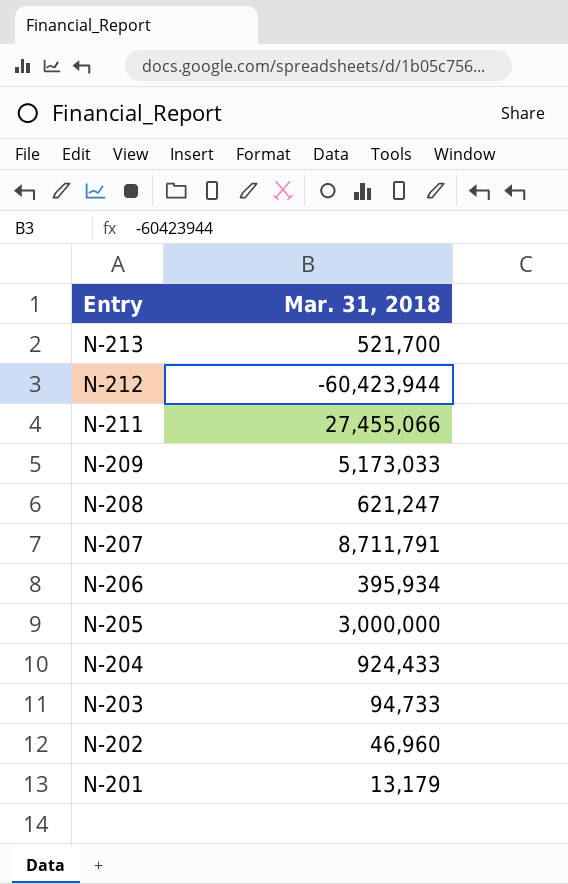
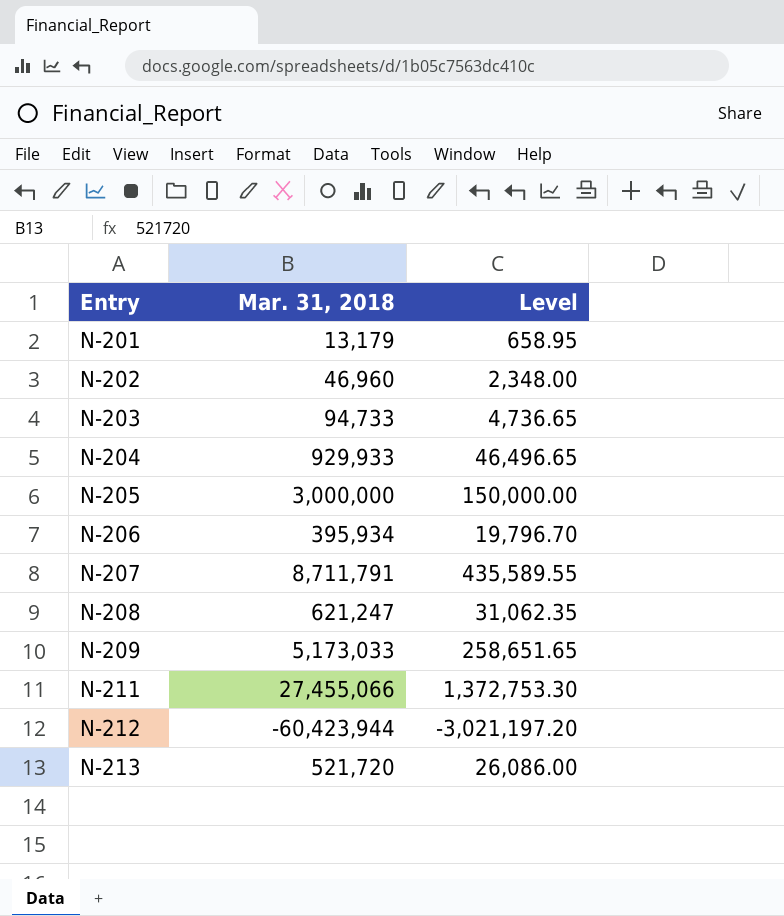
row order: Entry descending -> Entry ascending
column Level | formula: none -> [Mar. 31, 2018] * 0.05
N-204 | Mar. 31, 2018: 924,433 -> 929,933
N-213 | Mar. 31, 2018: 521,700 -> 521,720

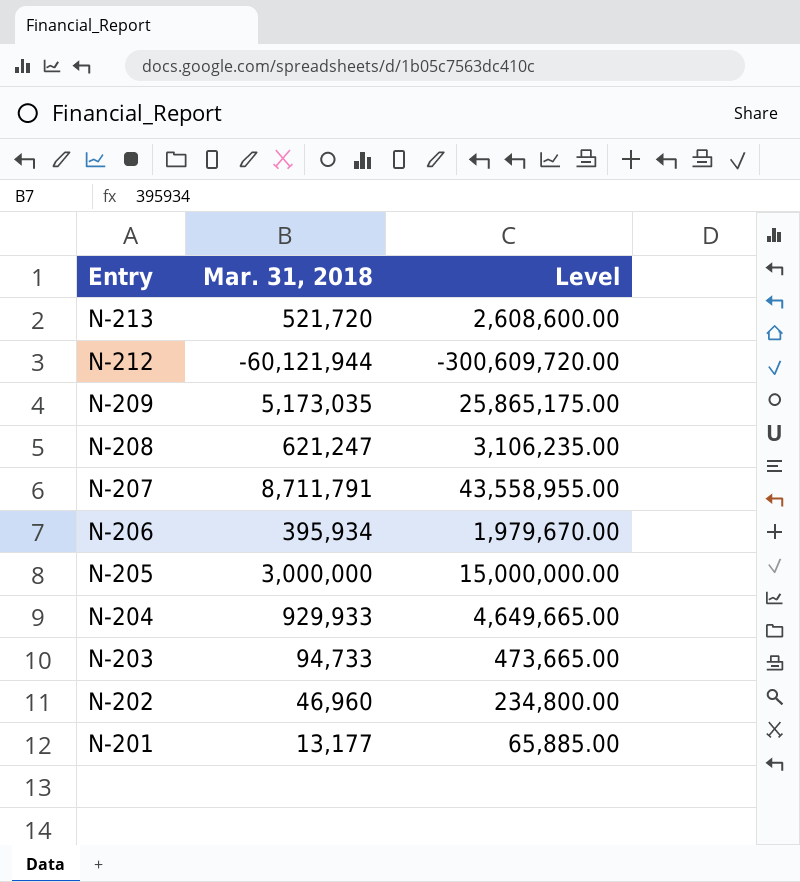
row order: Entry ascending -> Entry descending
column Level | formula: [Mar. 31, 2018] * 0.05 -> [Mar. 31, 2018] * 5
row N-211: 27,455,066 | 1,372,753.30 -> none
N-212 | Mar. 31, 2018: -60,423,944 -> -60,121,944
N-209 | Mar. 31, 2018: 5,173,033 -> 5,173,035
N-201 | Mar. 31, 2018: 13,179 -> 13,177

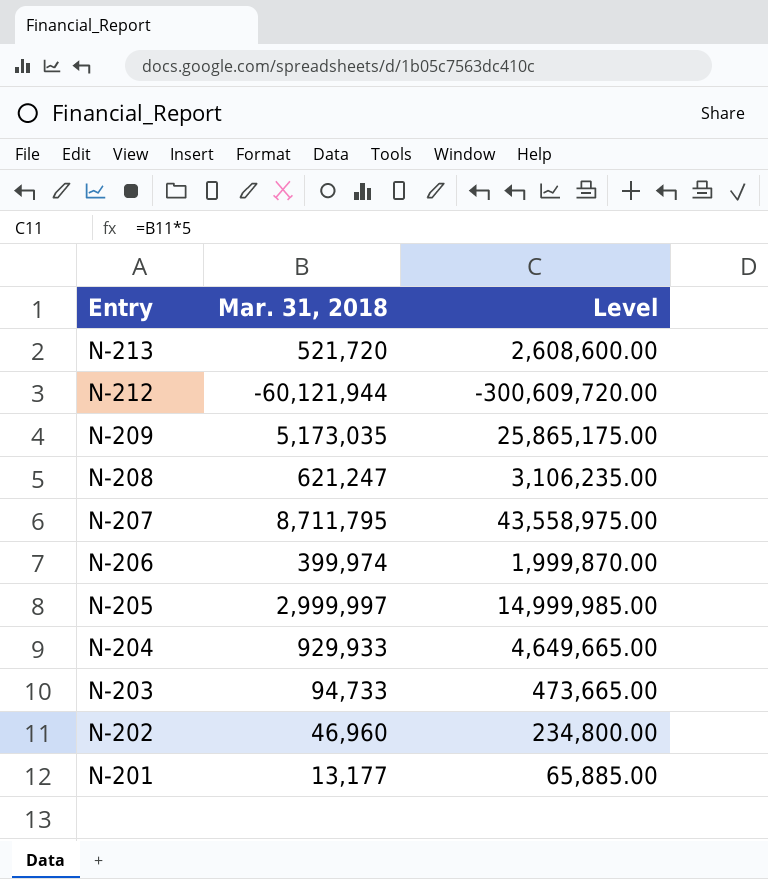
N-207 | Mar. 31, 2018: 8,711,791 -> 8,711,795
N-207 | Level: 43,558,955.00 -> 43,558,975.00
N-206 | Mar. 31, 2018: 395,934 -> 399,974
N-206 | Level: 1,979,670.00 -> 1,999,870.00
N-205 | Mar. 31, 2018: 3,000,000 -> 2,999,997
N-205 | Level: 15,000,000.00 -> 14,999,985.00

